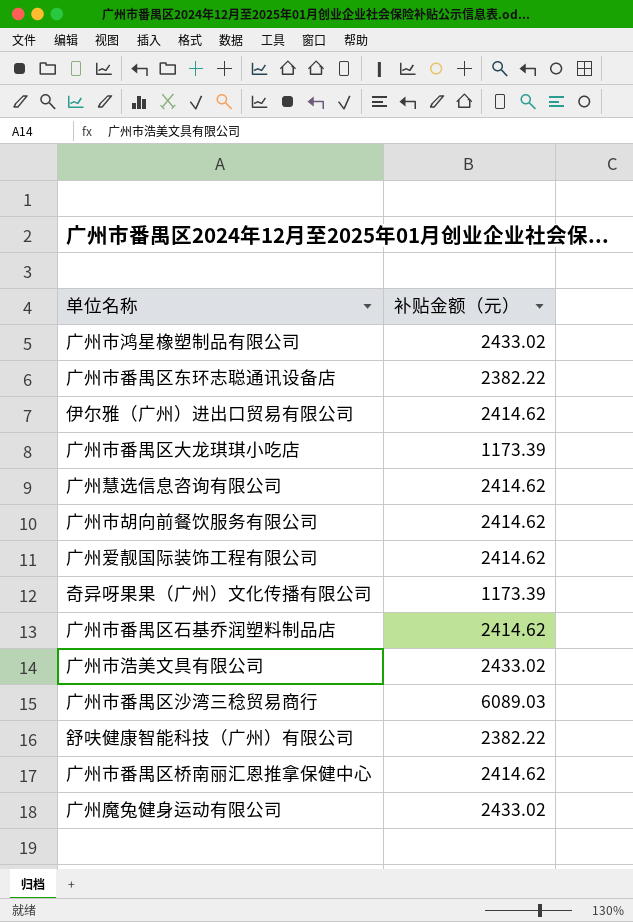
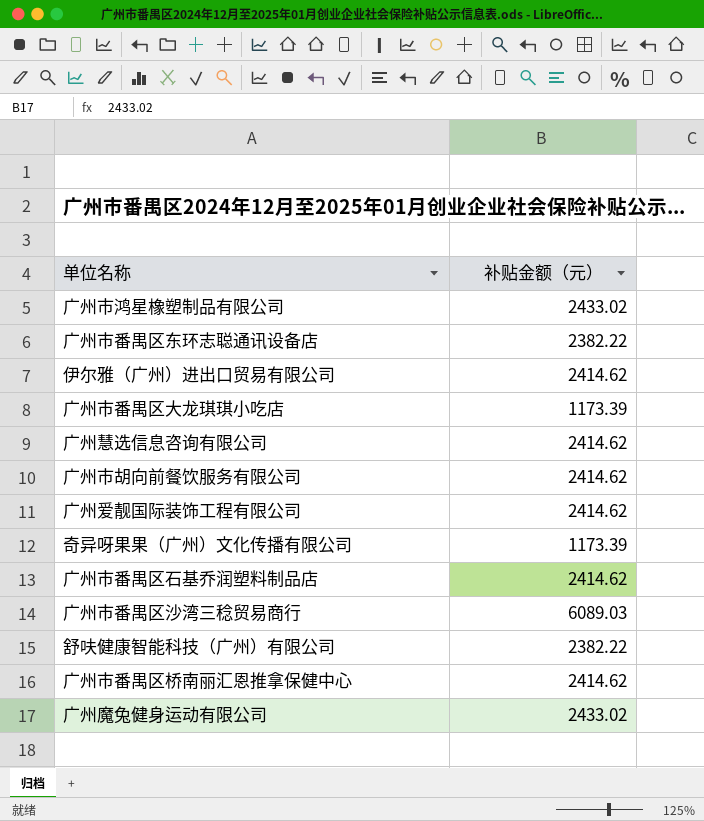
row 广州市浩美文具有限公司: 2433.02 -> none

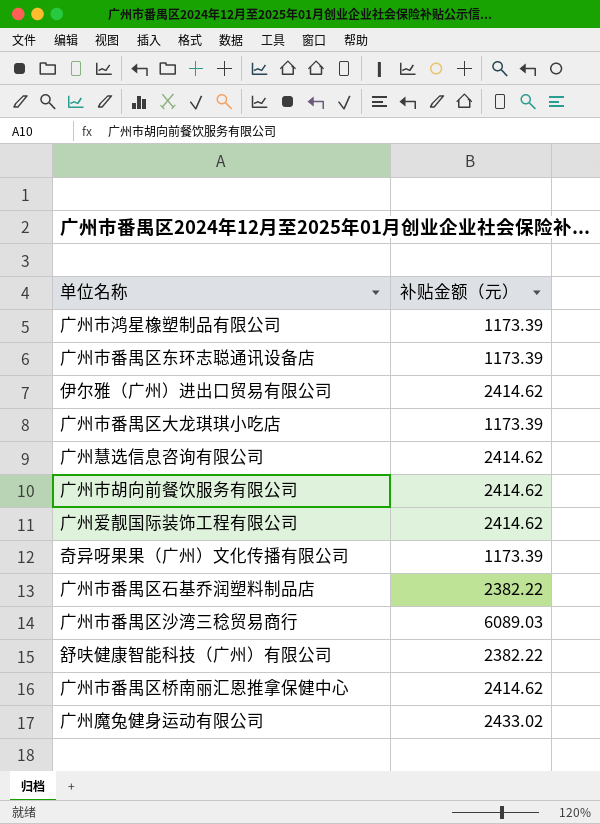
广州市鸿星橡塑制品有限公司 | 补贴金额（元）: 2433.02 -> 1173.39
广州市番禺区东环志聪通讯设备店 | 补贴金额（元）: 2382.22 -> 1173.39
广州市番禺区石基乔润塑料制品店 | 补贴金额（元）: 2414.62 -> 2382.22

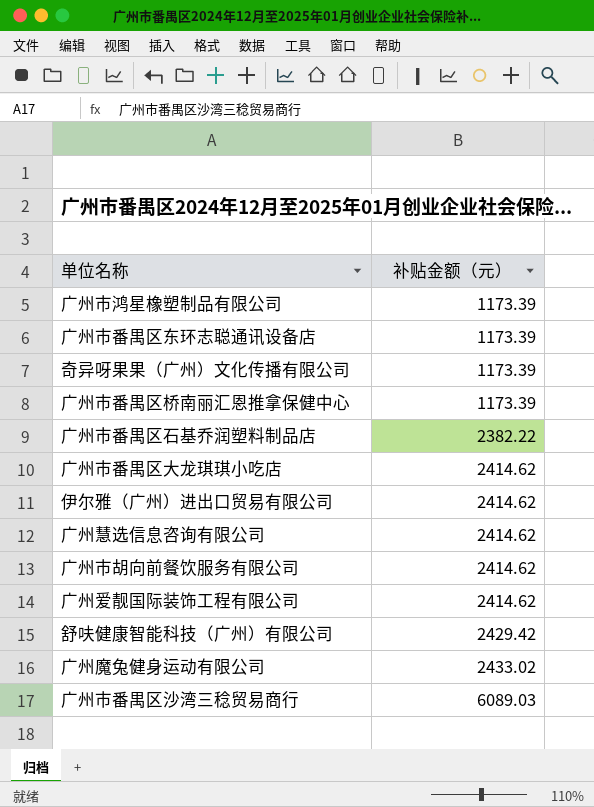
row order: none -> 补贴金额（元） ascending
广州市番禺区桥南丽汇恩推拿保健中心 | 补贴金额（元）: 2414.62 -> 1173.39
广州市番禺区大龙琪琪小吃店 | 补贴金额（元）: 1173.39 -> 2414.62
舒呋健康智能科技（广州）有限公司 | 补贴金额（元）: 2382.22 -> 2429.42

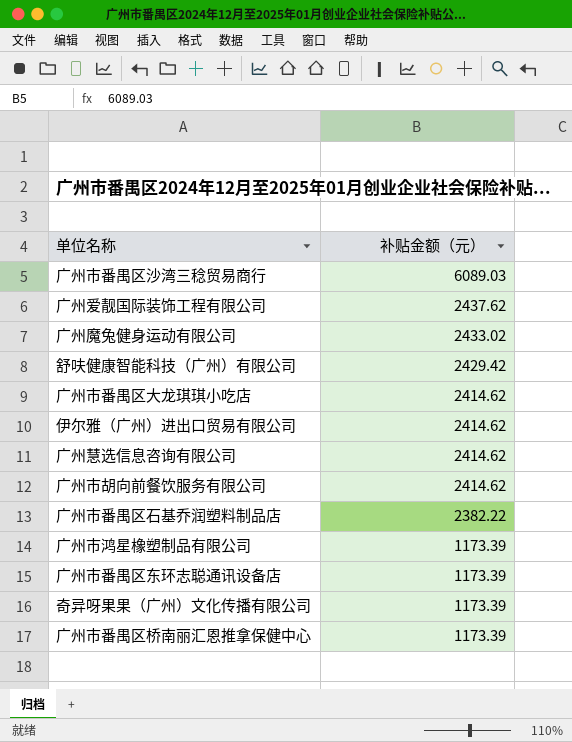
row order: 补贴金额（元） ascending -> 补贴金额（元） descending
广州爱靓国际装饰工程有限公司 | 补贴金额（元）: 2414.62 -> 2437.62

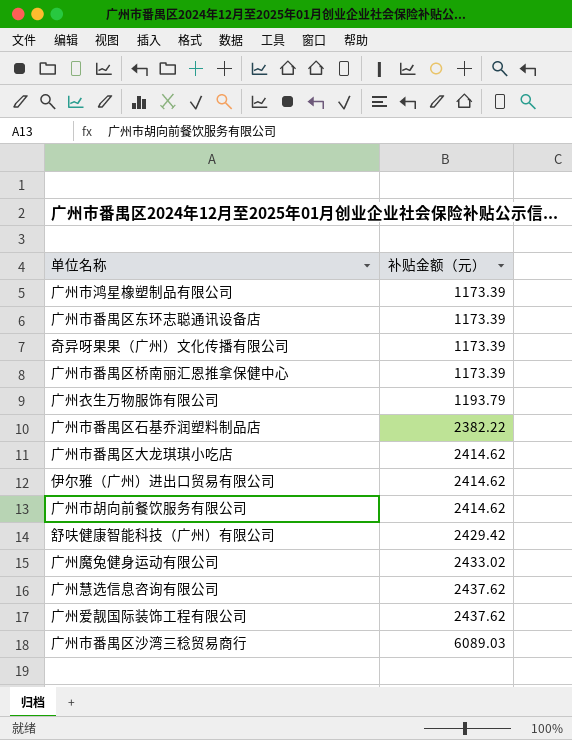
row order: 补贴金额（元） descending -> 补贴金额（元） ascending
row 广州衣生万物服饰有限公司: none -> 1193.79
广州慧选信息咨询有限公司 | 补贴金额（元）: 2414.62 -> 2437.62

